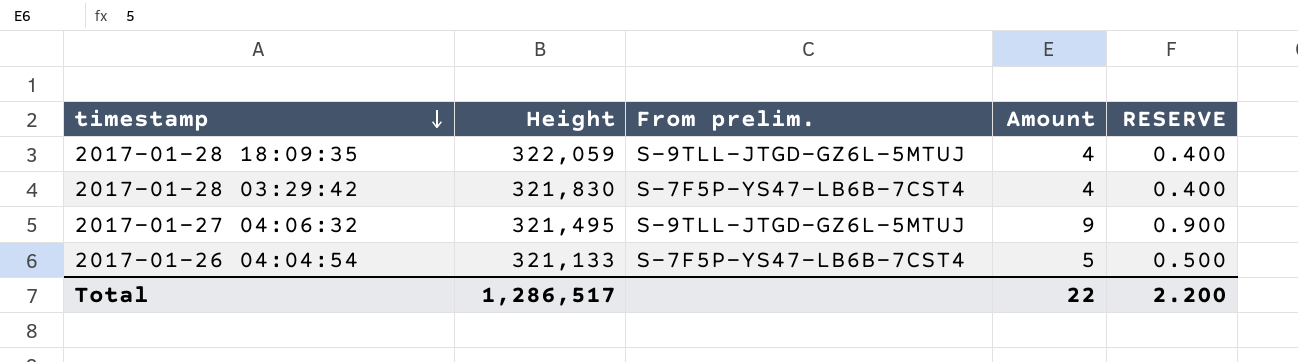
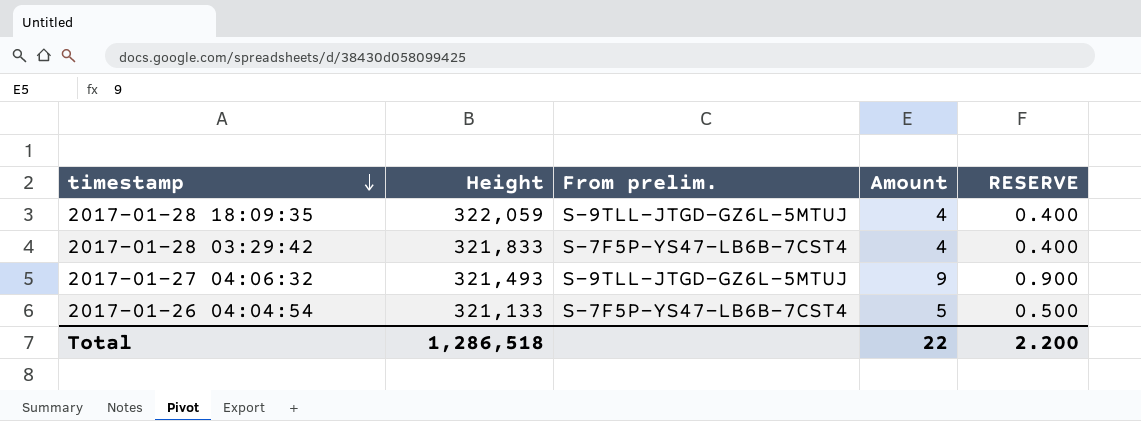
2017-01-28 03:29:42 | Height: 321,830 -> 321,833
2017-01-27 04:06:32 | Height: 321,495 -> 321,493
Total | Height: 1,286,517 -> 1,286,518

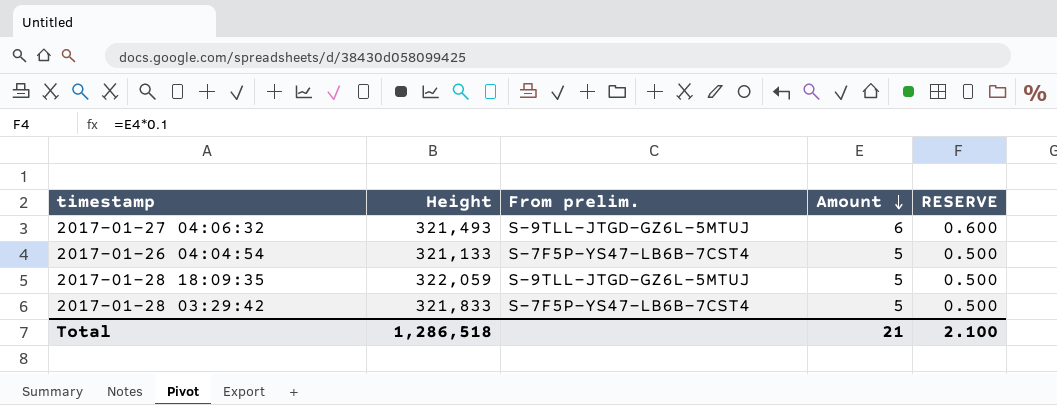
row order: timestamp descending -> Amount descending
2017-01-27 04:06:32 | Amount: 9 -> 6
2017-01-27 04:06:32 | RESERVE: 0.900 -> 0.600
2017-01-28 18:09:35 | Amount: 4 -> 5
2017-01-28 18:09:35 | RESERVE: 0.400 -> 0.500
2017-01-28 03:29:42 | Amount: 4 -> 5
2017-01-28 03:29:42 | RESERVE: 0.400 -> 0.500
Total | Amount: 22 -> 21
Total | RESERVE: 2.200 -> 2.100

